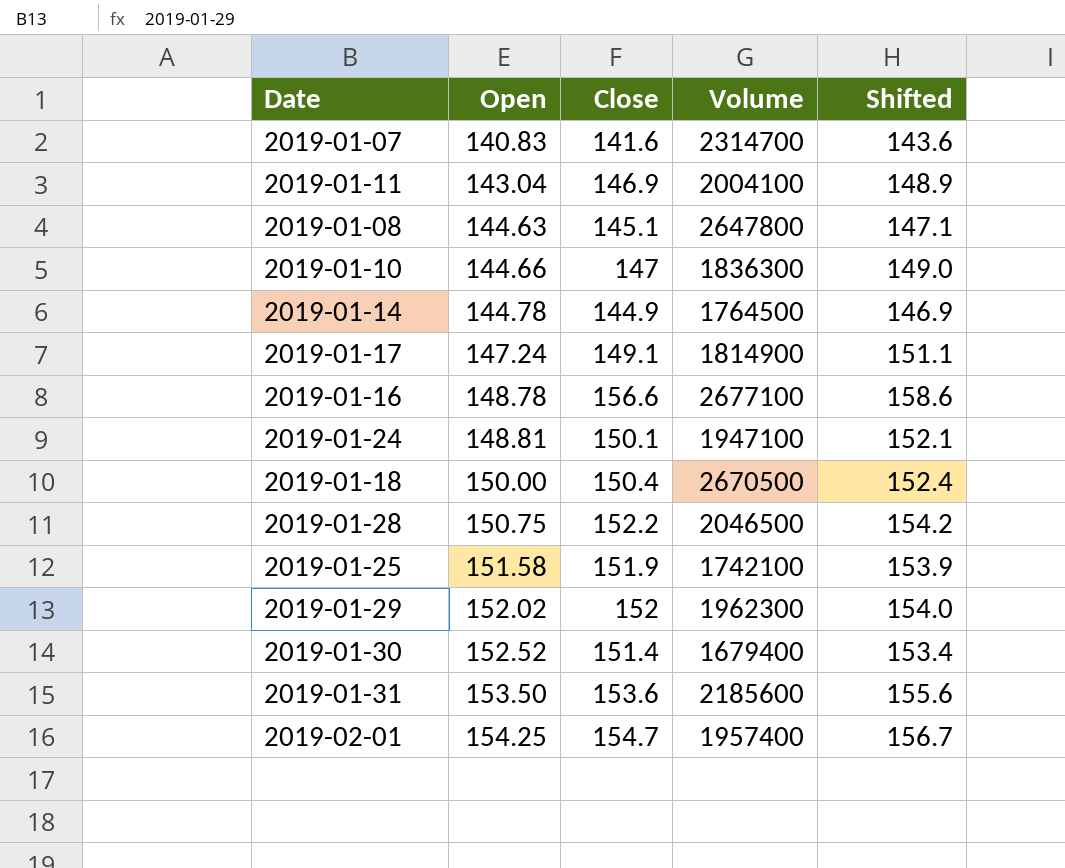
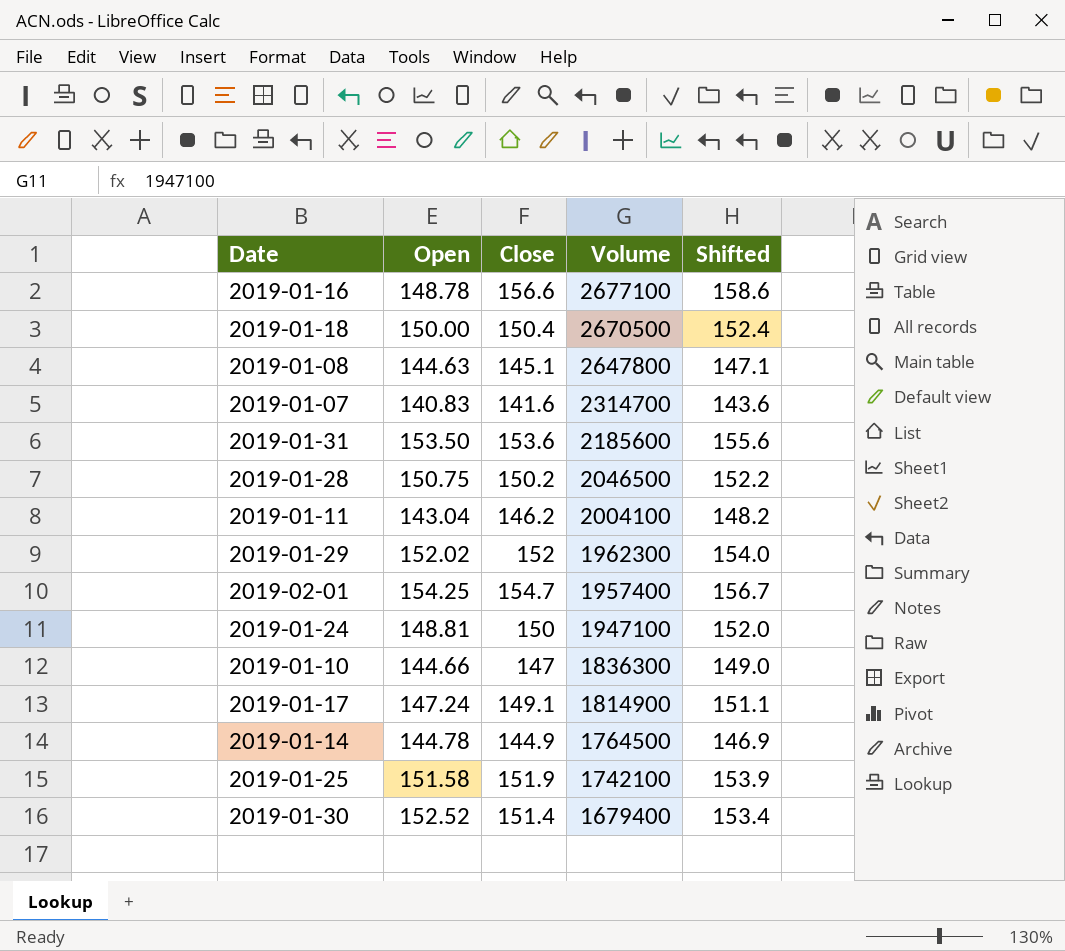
row order: Open ascending -> Volume descending
2019-01-28 | Close: 152.2 -> 150.2
2019-01-28 | Shifted: 154.2 -> 152.2
2019-01-11 | Close: 146.9 -> 146.2
2019-01-11 | Shifted: 148.9 -> 148.2
2019-01-24 | Close: 150.1 -> 150
2019-01-24 | Shifted: 152.1 -> 152.0

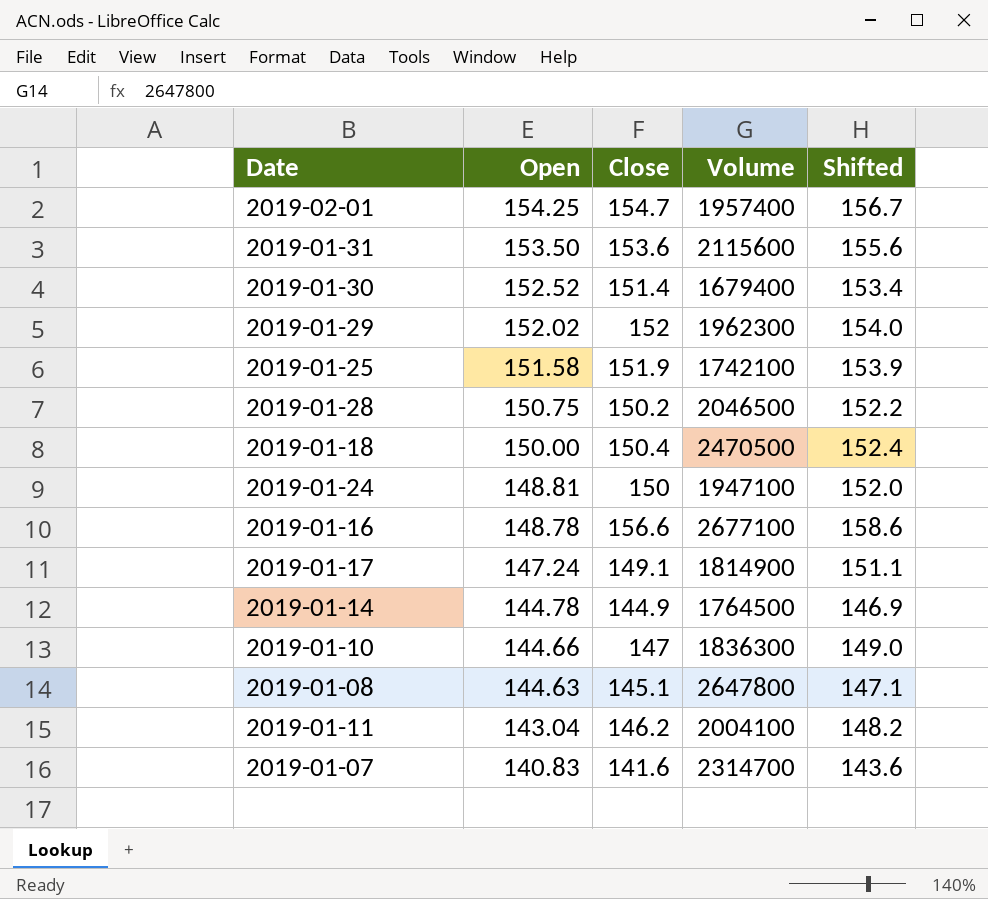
row order: Volume descending -> Open descending
2019-01-31 | Volume: 2185600 -> 2115600
2019-01-18 | Volume: 2670500 -> 2470500

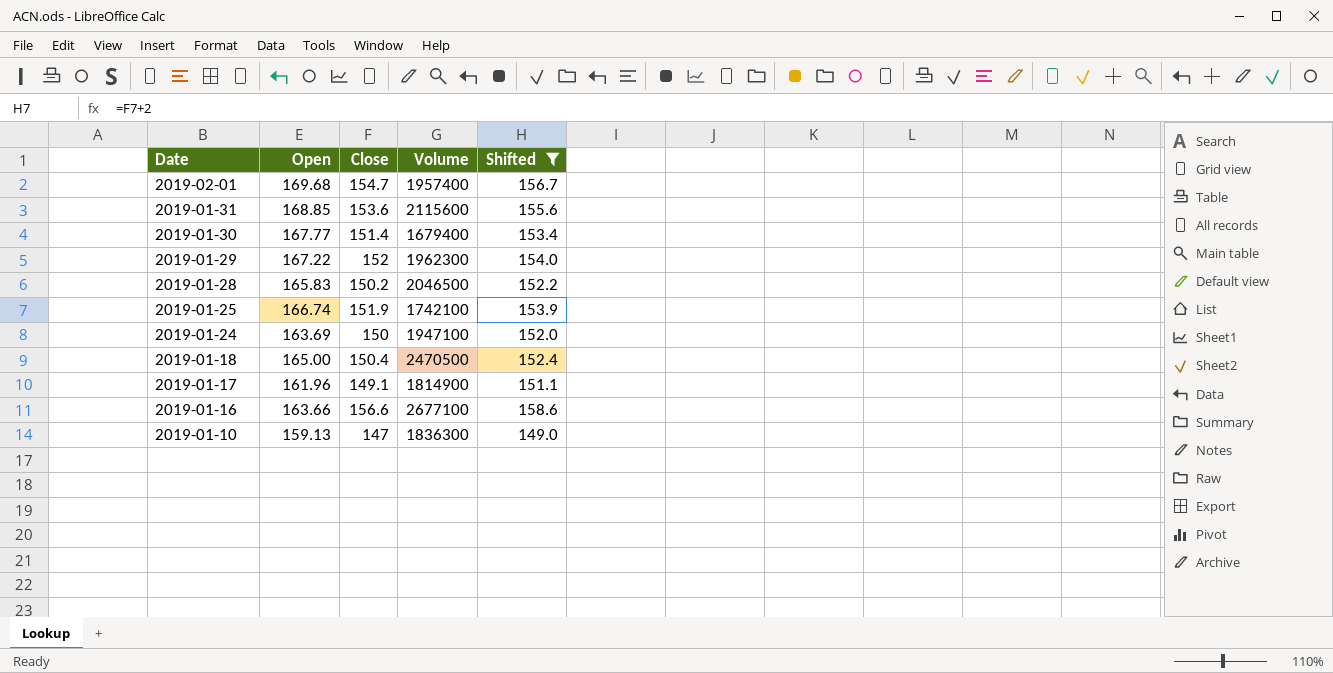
filter: none -> Shifted >= 149.0
row order: Open descending -> Date descending
2019-02-01 | Open: 154.25 -> 169.68
2019-01-31 | Open: 153.50 -> 168.85
2019-01-30 | Open: 152.52 -> 167.77
2019-01-29 | Open: 152.02 -> 167.22
2019-01-28 | Open: 150.75 -> 165.83
2019-01-25 | Open: 151.58 -> 166.74
2019-01-24 | Open: 148.81 -> 163.69
2019-01-18 | Open: 150.00 -> 165.00
2019-01-17 | Open: 147.24 -> 161.96
2019-01-16 | Open: 148.78 -> 163.66
2019-01-10 | Open: 144.66 -> 159.13

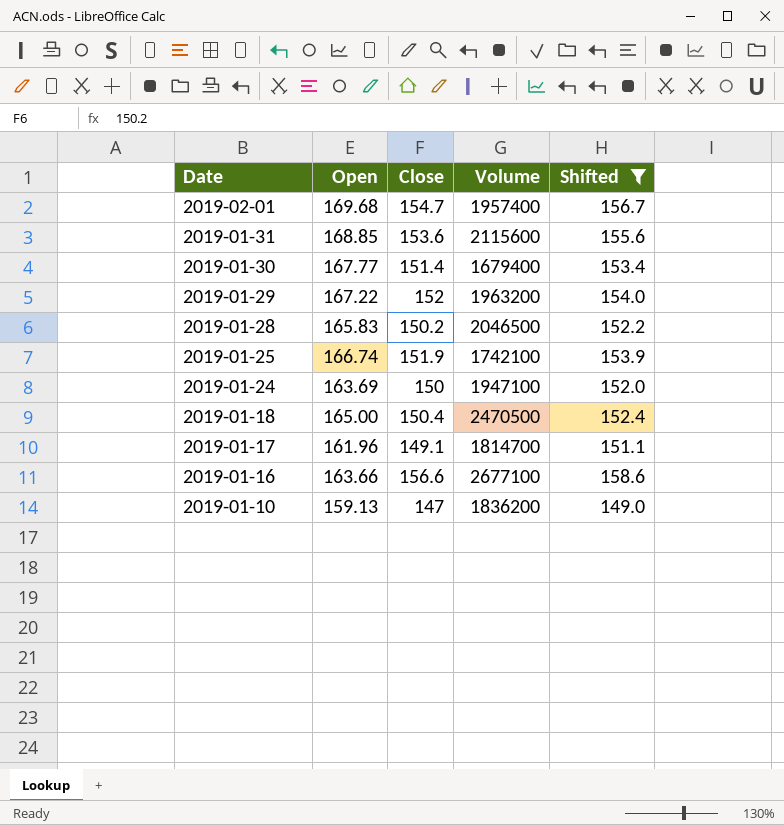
2019-01-29 | Volume: 1962300 -> 1963200
2019-01-17 | Volume: 1814900 -> 1814700
2019-01-10 | Volume: 1836300 -> 1836200

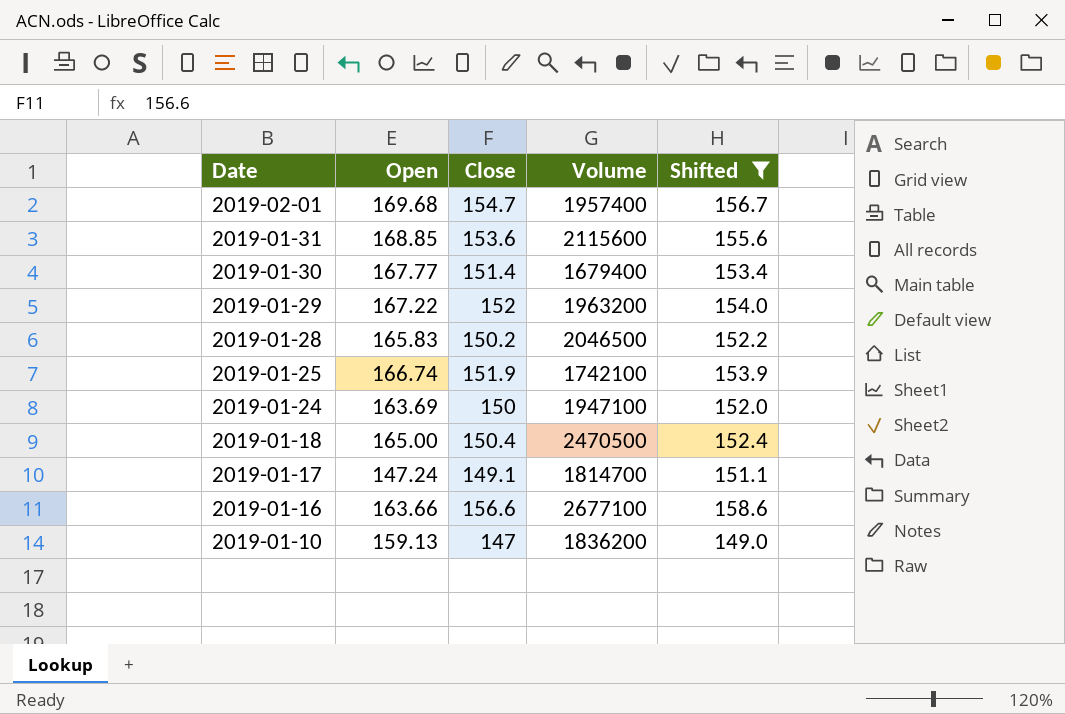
2019-01-17 | Open: 161.96 -> 147.24

